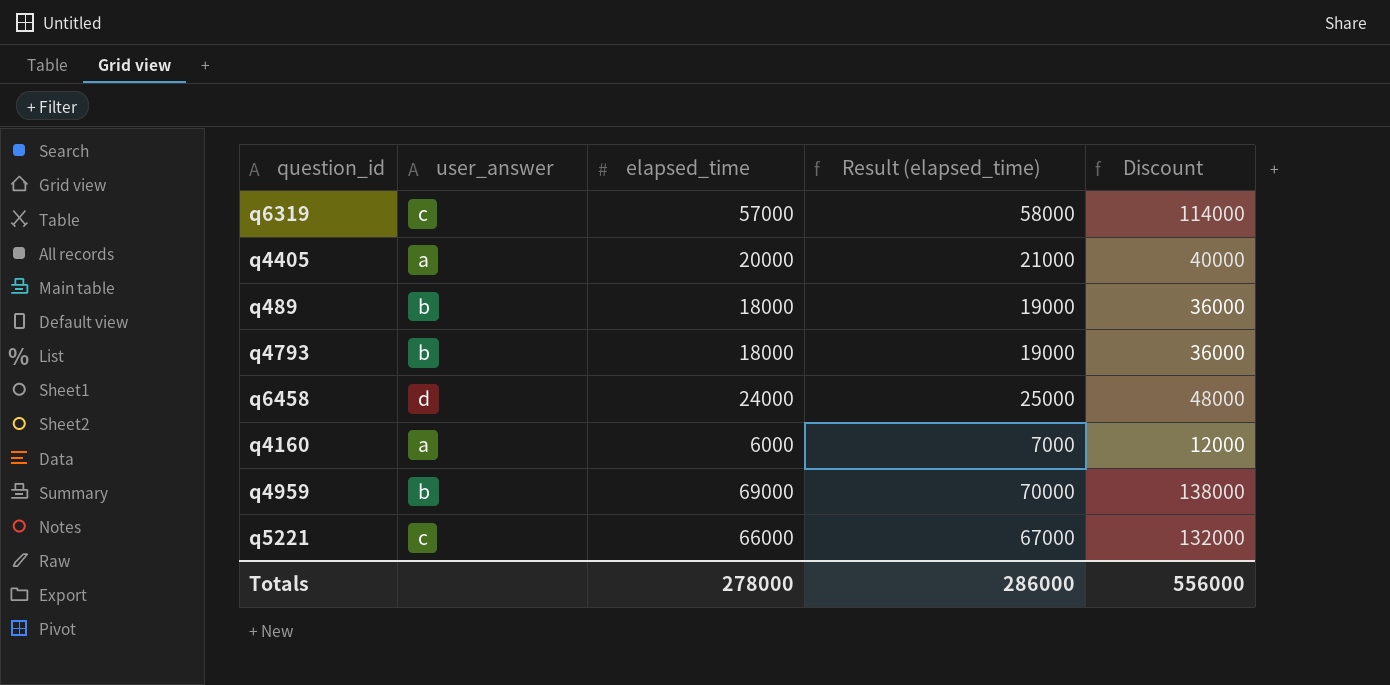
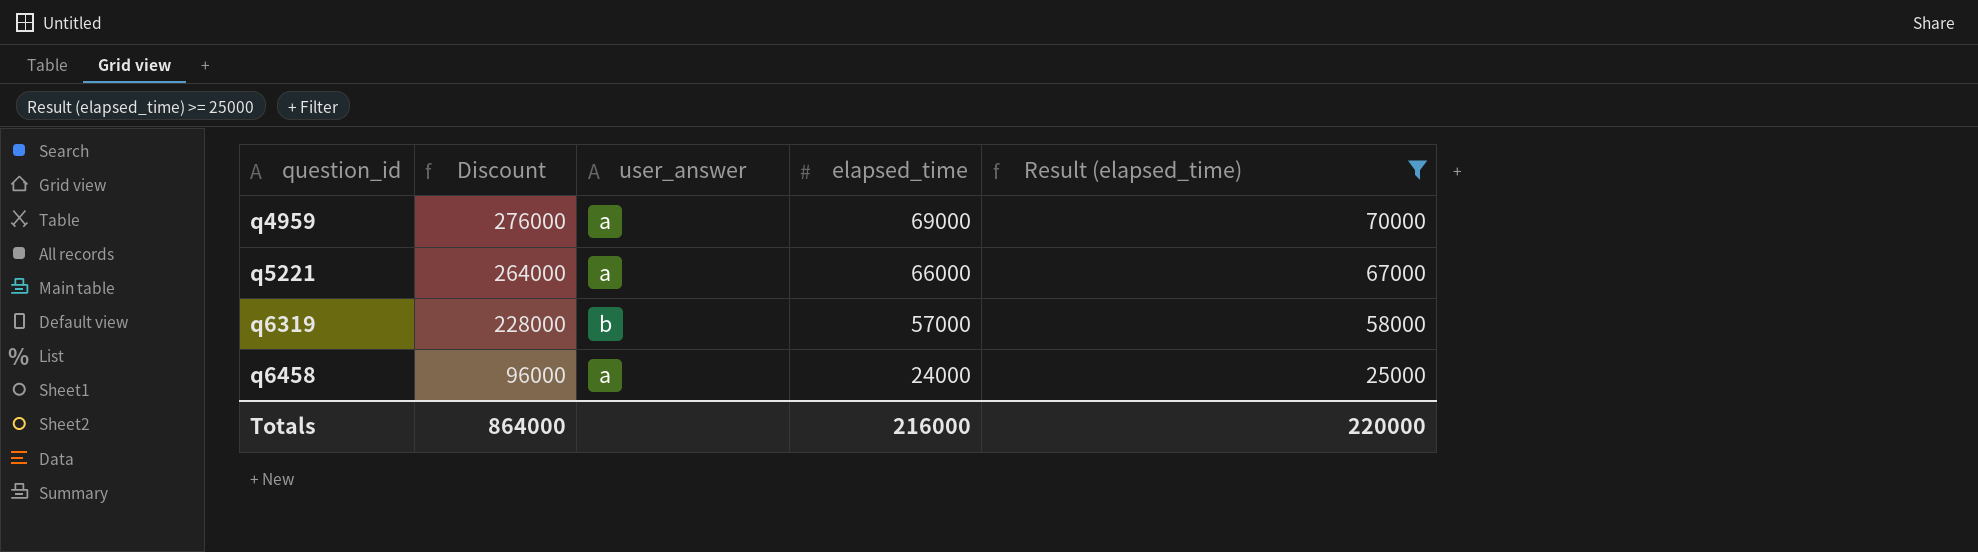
filter: none -> Result (elapsed_time) >= 25000
row order: none -> question_id ascending
column Discount | formula: [elapsed_time] * 2 -> [elapsed_time] * 4
column Discount | position: 5 -> 2
q4959 | user_answer: b -> a
q5221 | user_answer: c -> a
q6319 | user_answer: c -> b
q6458 | user_answer: d -> a
Totals | Discount: 556000 -> 864000
Totals | elapsed_time: 278000 -> 216000
Totals | Result (elapsed_time): 286000 -> 220000

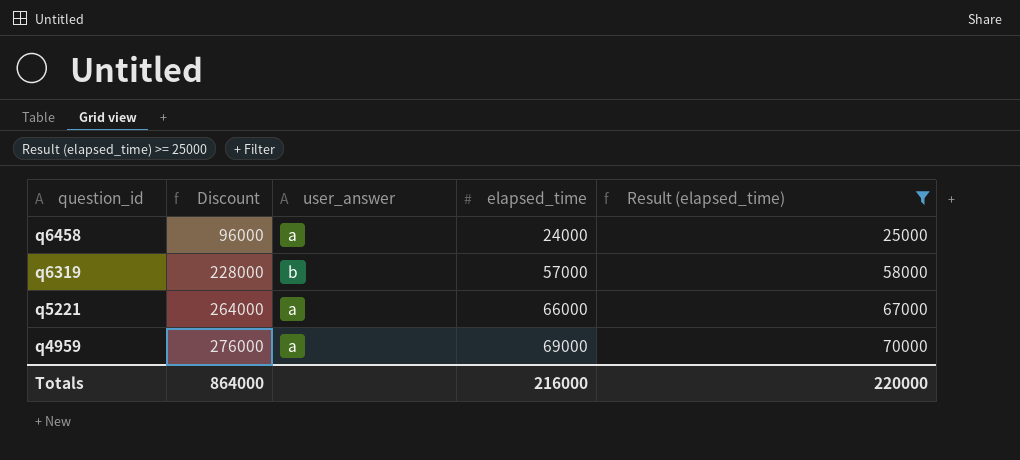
row order: question_id ascending -> question_id descending

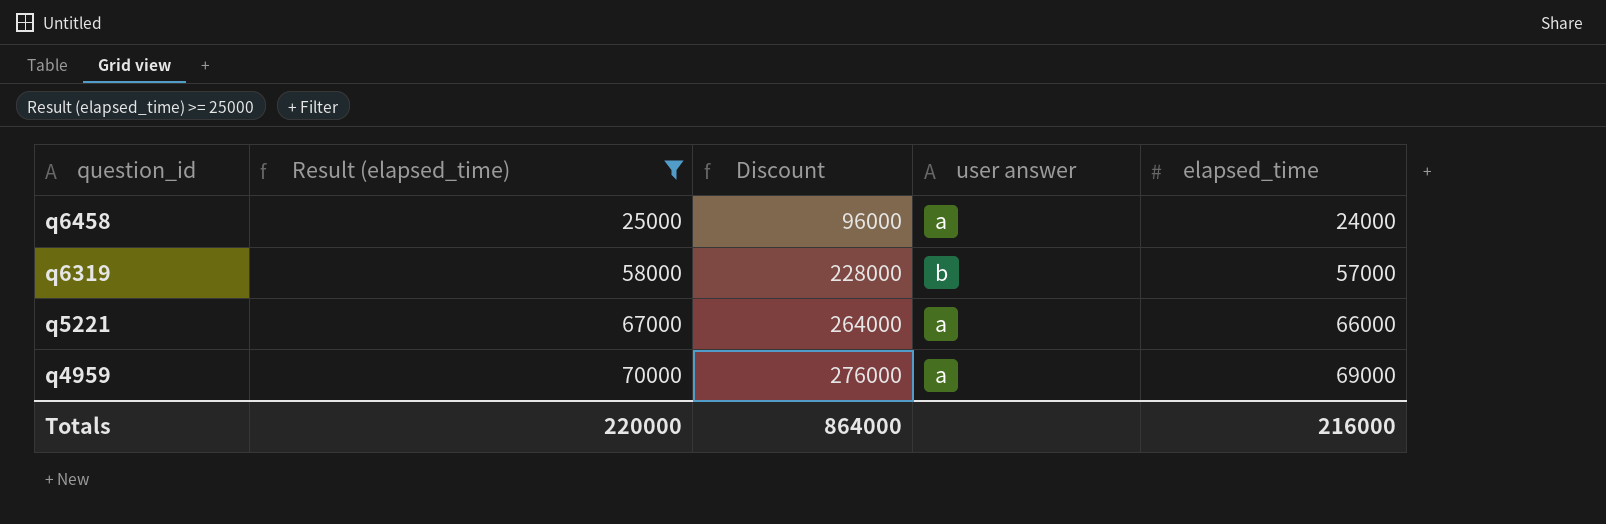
column Result (elapsed_time) | position: 5 -> 2
column name: user_answer -> user answer

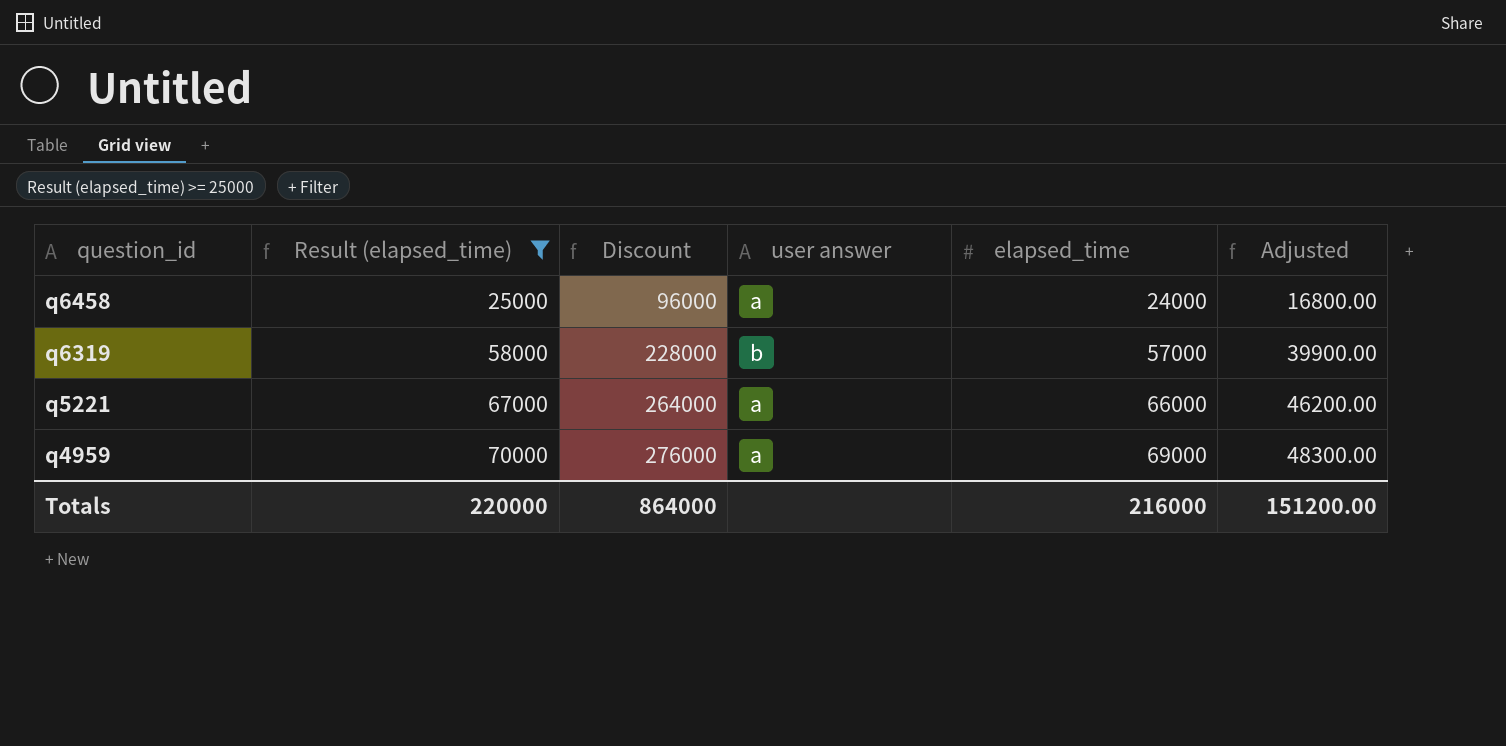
column Adjusted | formula: none -> [elapsed_time] * 0.7

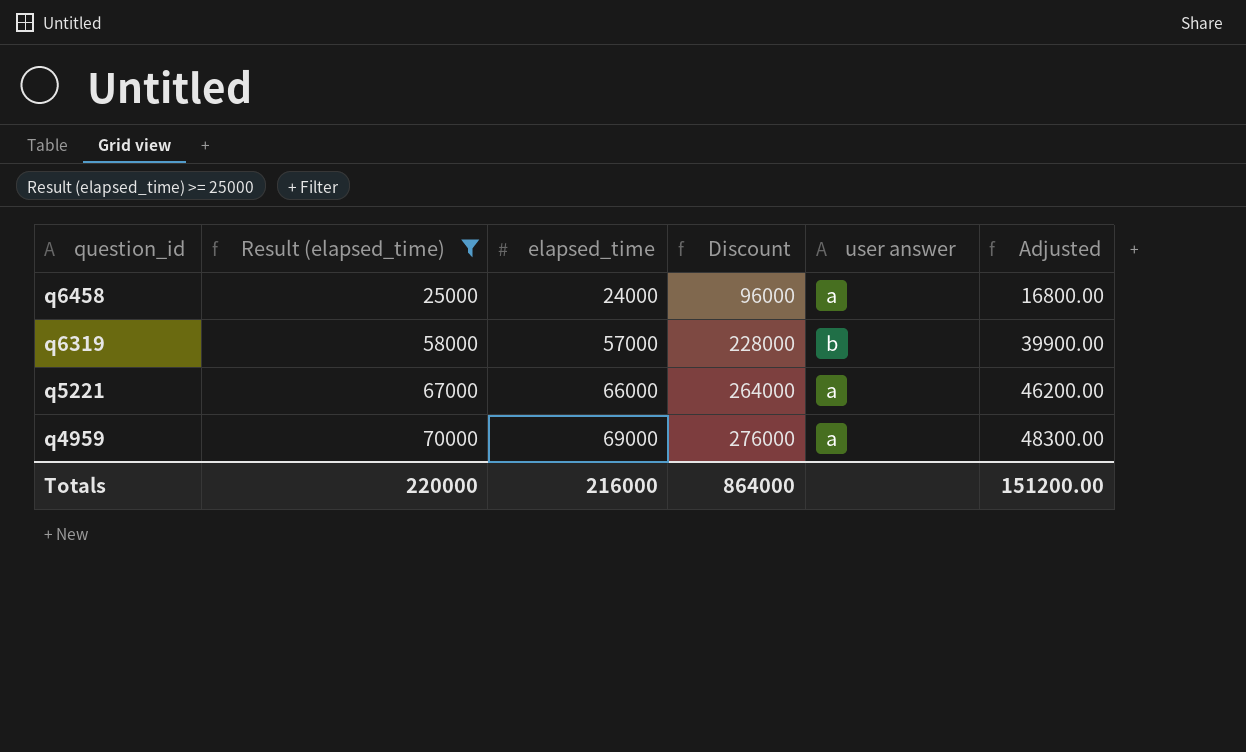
column elapsed_time | position: 5 -> 3

